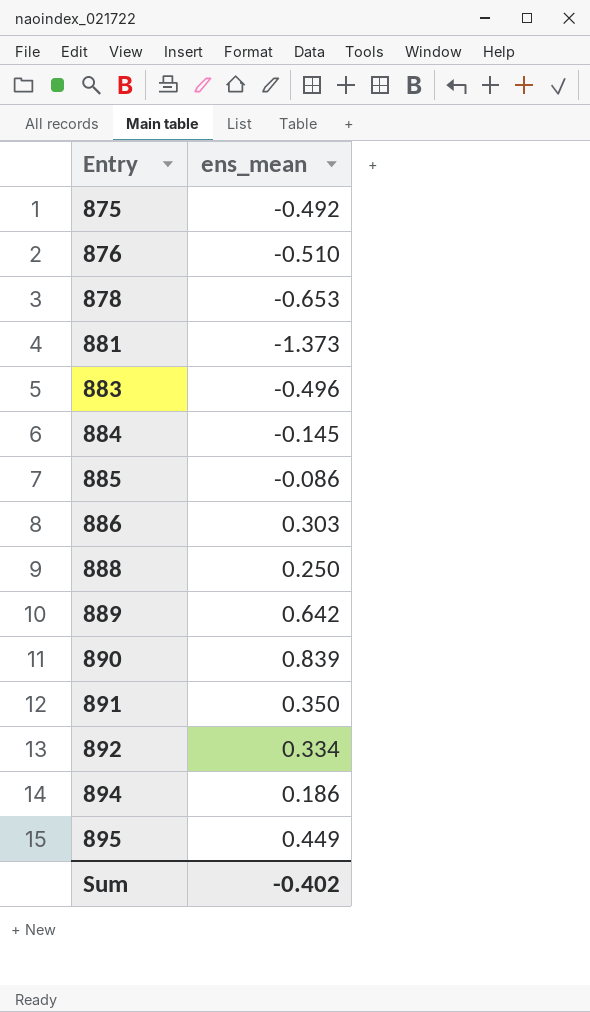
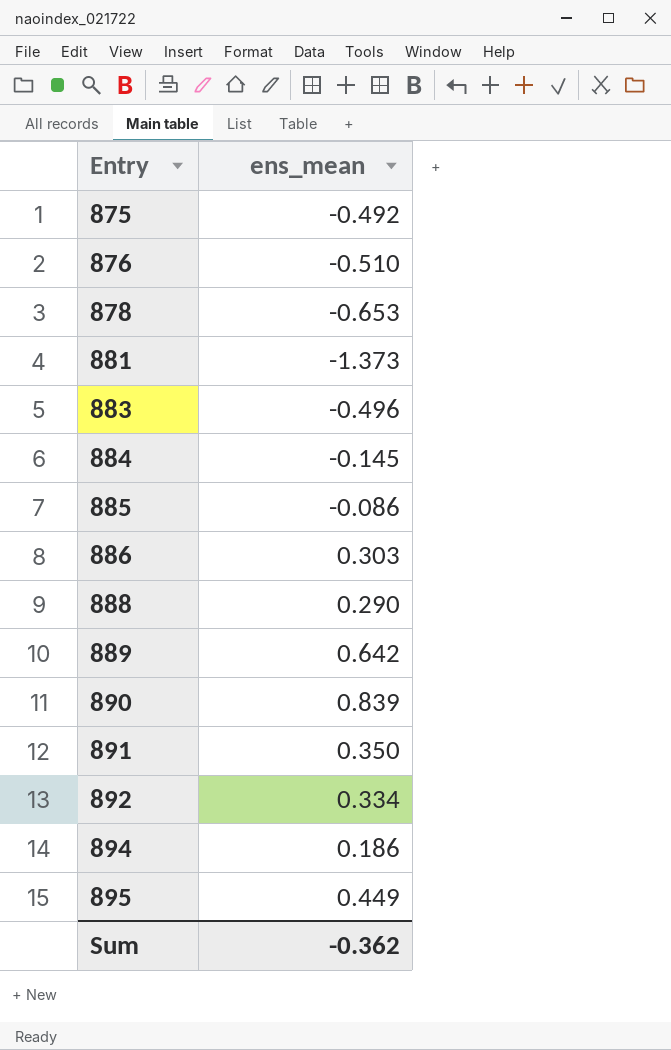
888 | ens_mean: 0.250 -> 0.290
Sum | ens_mean: -0.402 -> -0.362

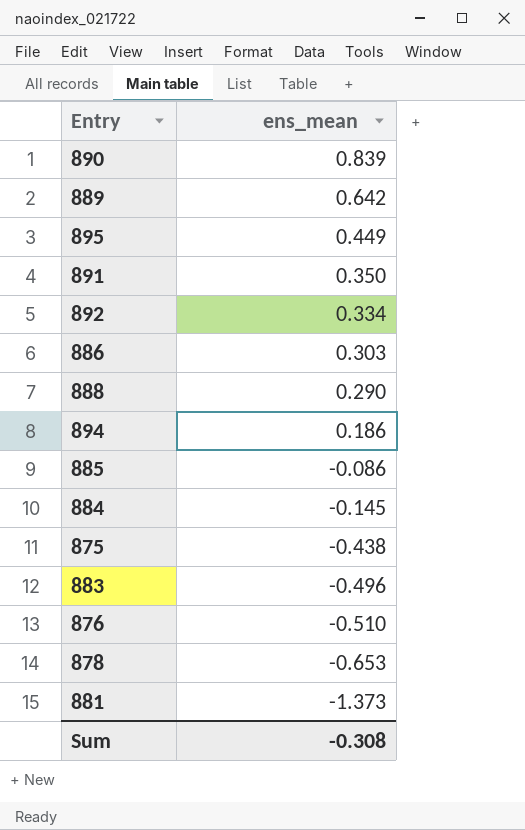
row order: Entry ascending -> ens_mean descending
875 | ens_mean: -0.492 -> -0.438
Sum | ens_mean: -0.362 -> -0.308

